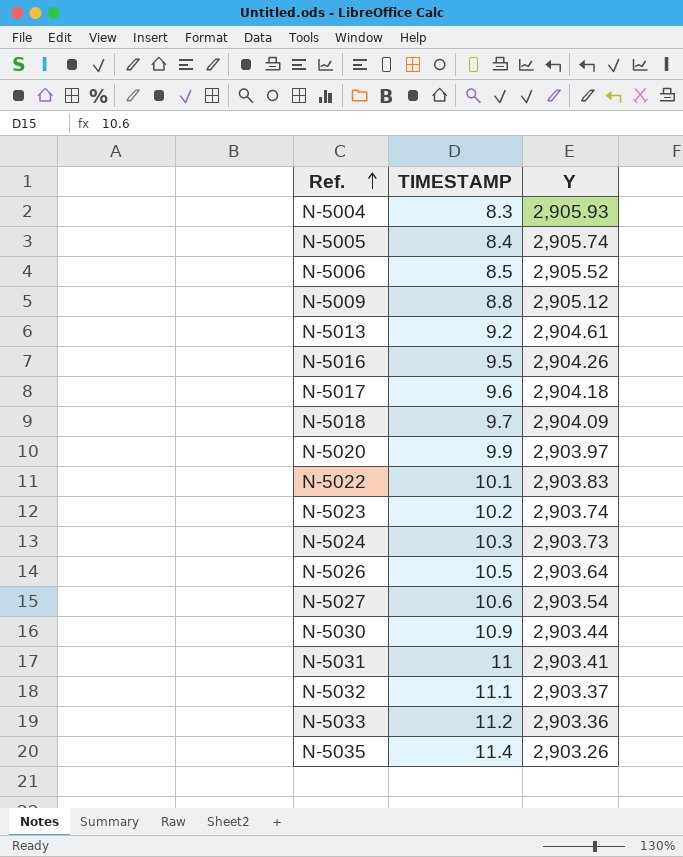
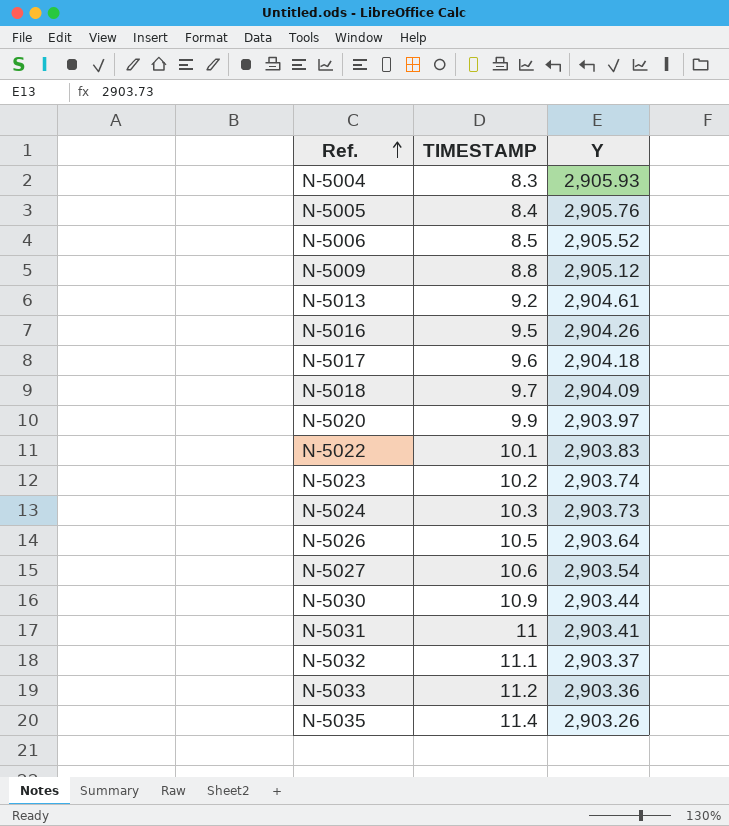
N-5005 | Y: 2,905.74 -> 2,905.76

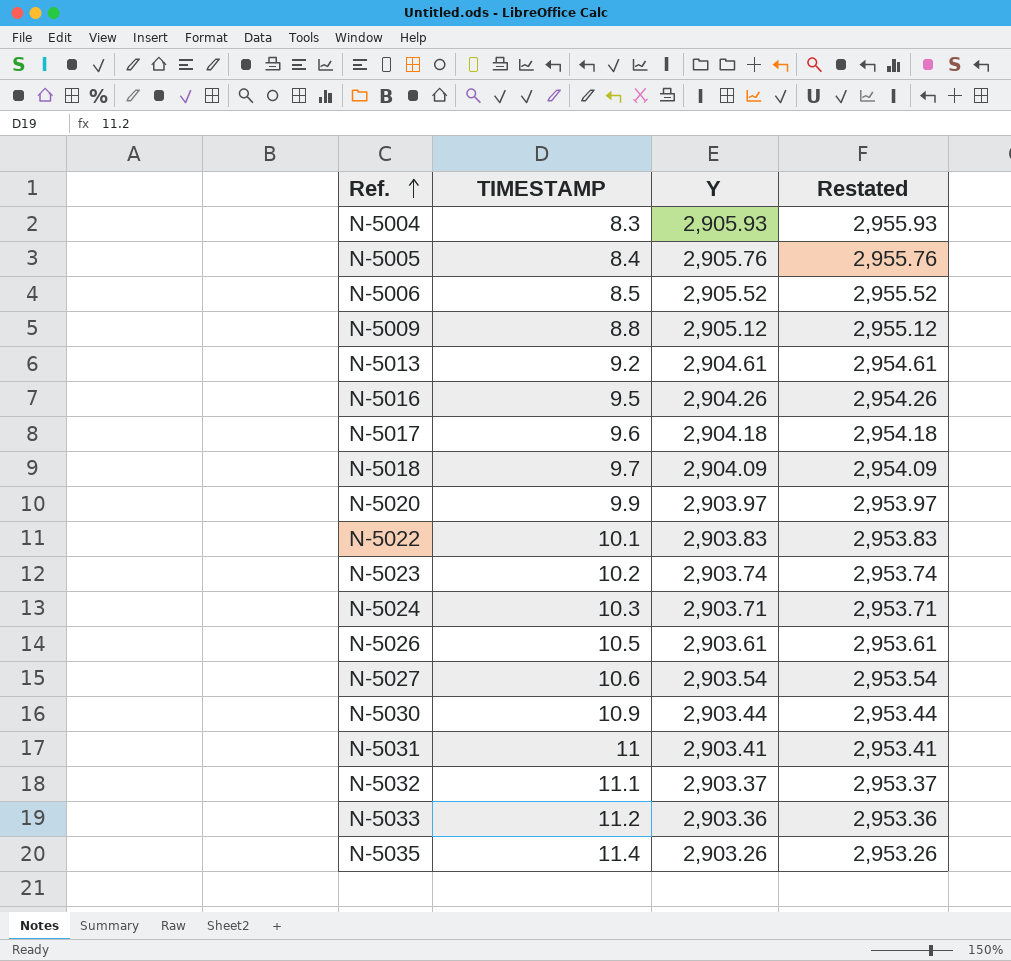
column Restated | formula: none -> [Y] + 50
N-5024 | Y: 2,903.73 -> 2,903.71
N-5026 | Y: 2,903.64 -> 2,903.61

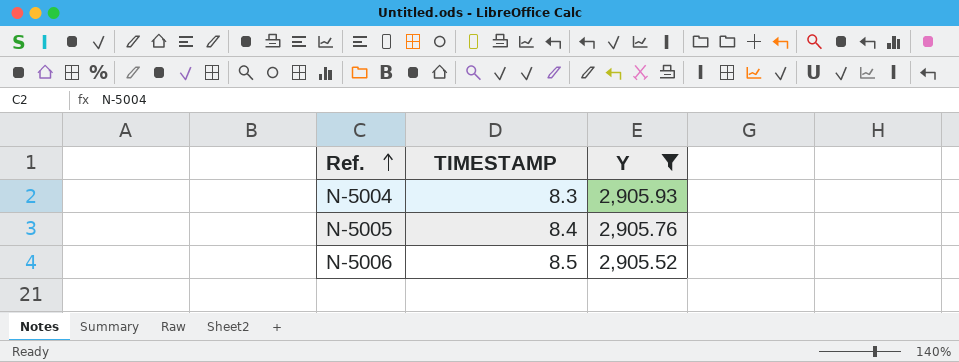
filter: none -> Y >= 2,905.52
column Restated | formula: [Y] + 50 -> none

